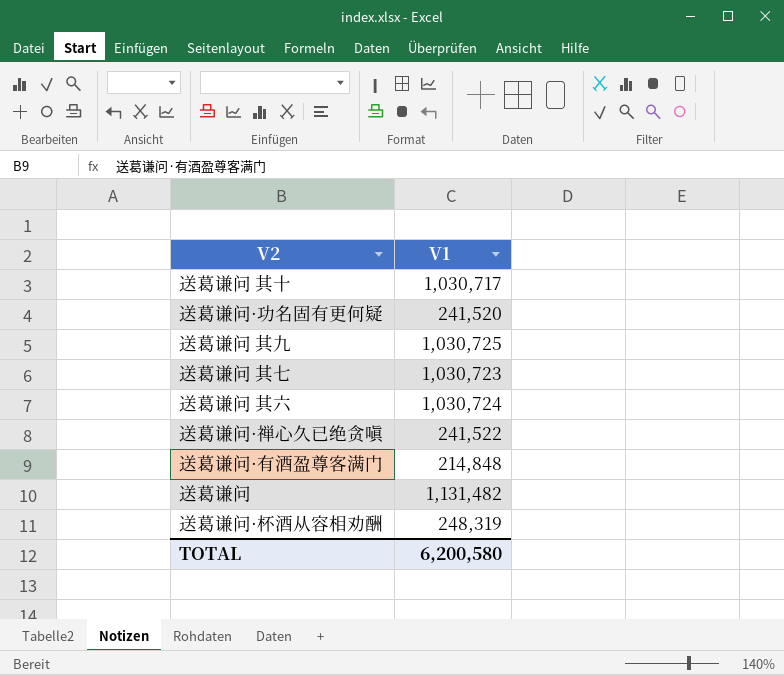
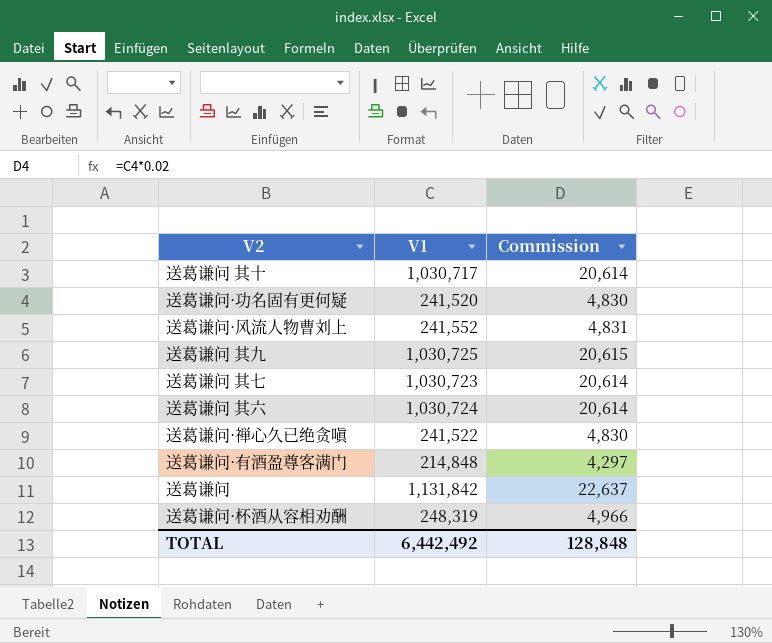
column Commission | formula: none -> [V1] * 0.02
row 送葛谦问·风流人物曹刘上: none -> 241,552 | 4,831
送葛谦问 | V1: 1,131,482 -> 1,131,842
TOTAL | V1: 6,200,580 -> 6,442,492

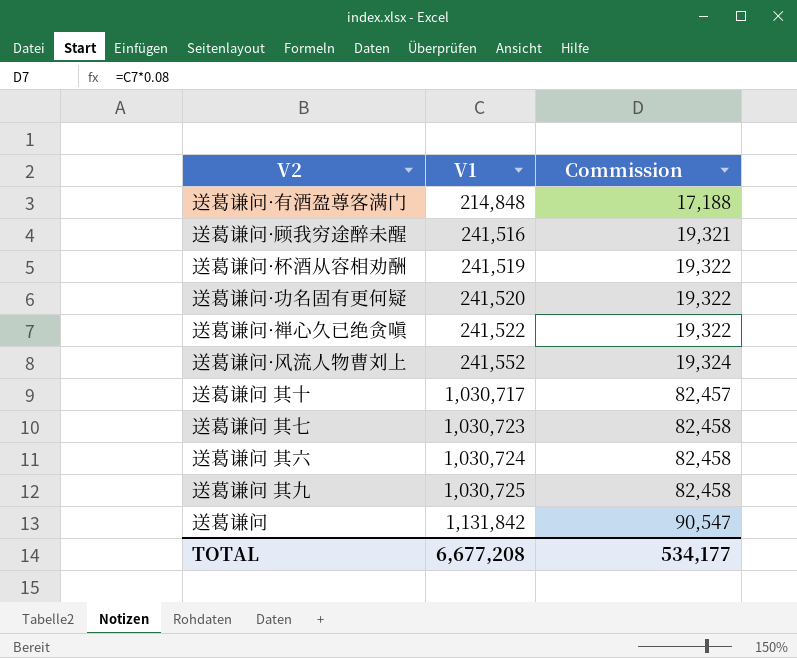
row order: none -> V1 ascending
column Commission | formula: [V1] * 0.02 -> [V1] * 0.08
row 送葛谦问·顾我穷途醉未醒: none -> 241,516 | 19,321
送葛谦问·杯酒从容相劝酬 | V1: 248,319 -> 241,519
TOTAL | V1: 6,442,492 -> 6,677,208
TOTAL | Commission: 128,848 -> 534,177

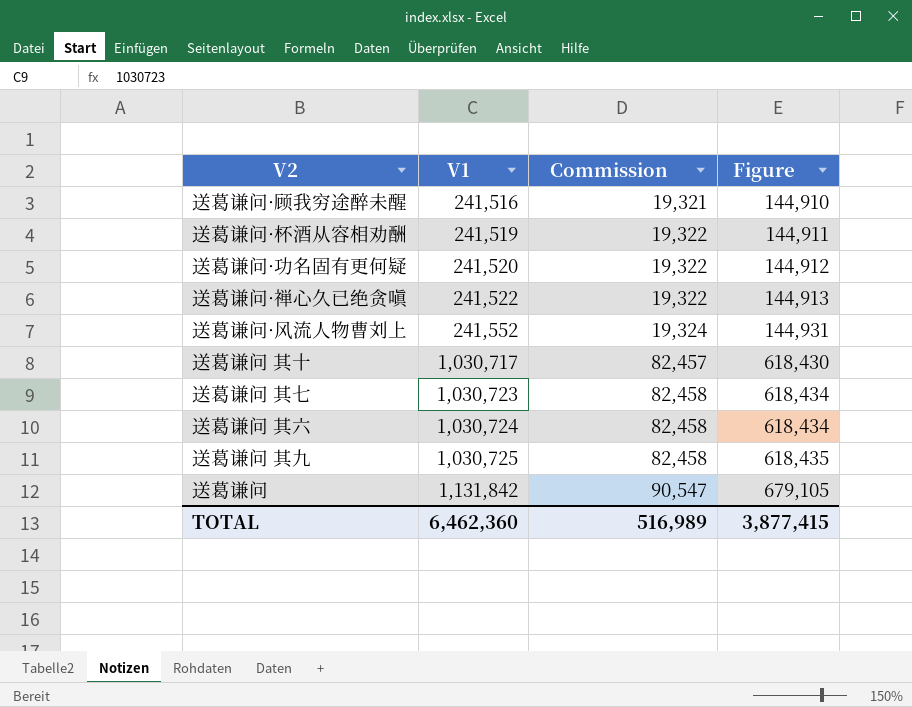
column Figure | formula: none -> [V1] * 0.6
row 送葛谦问·有酒盈尊客满门: 214,848 | 17,188 -> none
TOTAL | V1: 6,677,208 -> 6,462,360
TOTAL | Commission: 534,177 -> 516,989

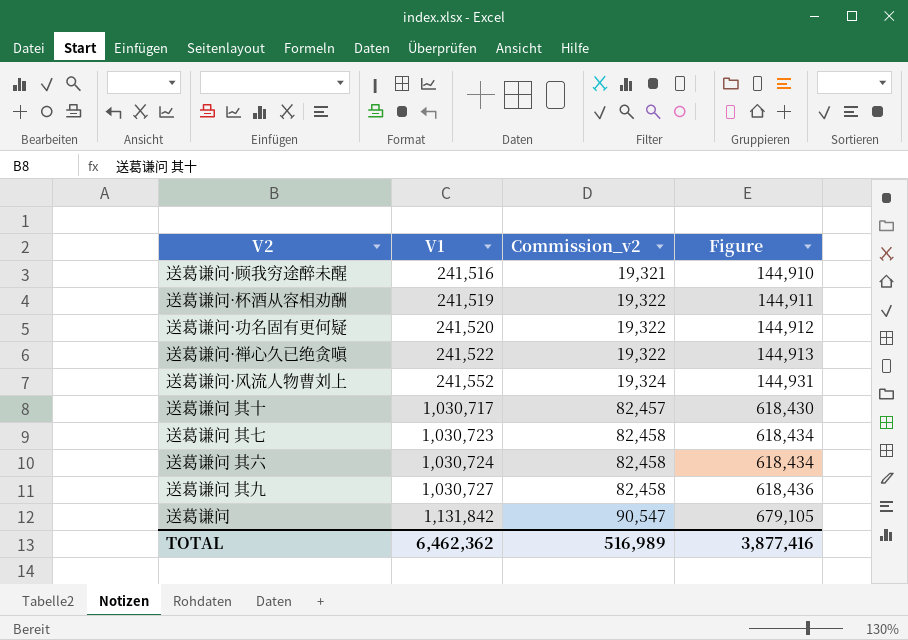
column name: Commission -> Commission_v2
送葛谦问 其九 | V1: 1,030,725 -> 1,030,727
送葛谦问 其九 | Figure: 618,435 -> 618,436
TOTAL | V1: 6,462,360 -> 6,462,362
TOTAL | Figure: 3,877,415 -> 3,877,416

